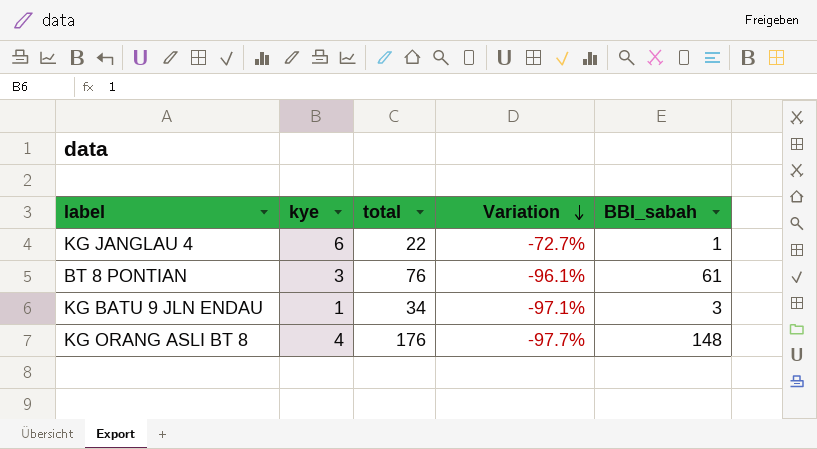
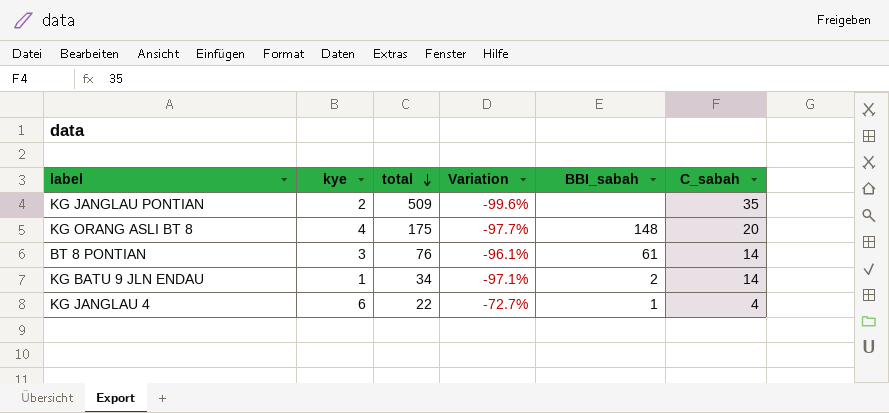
row order: Variation descending -> total descending
column C_sabah | position: none -> 6
row KG JANGLAU PONTIAN: none -> 2 | 509 | -99.6% | none | 35
KG ORANG ASLI BT 8 | total: 176 -> 175
KG BATU 9 JLN ENDAU | BBI_sabah: 3 -> 2

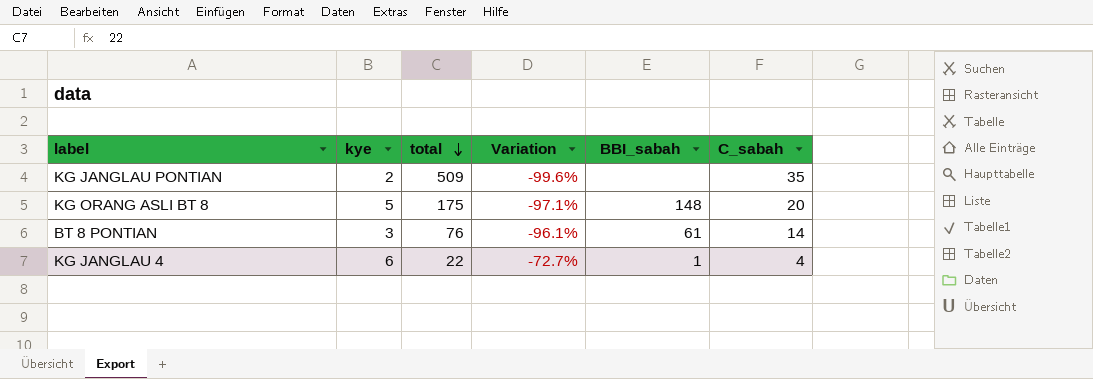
row KG BATU 9 JLN ENDAU: 1 | 34 | -97.1% | 2 | 14 -> none
KG ORANG ASLI BT 8 | kye: 4 -> 5
KG ORANG ASLI BT 8 | Variation: -97.7% -> -97.1%

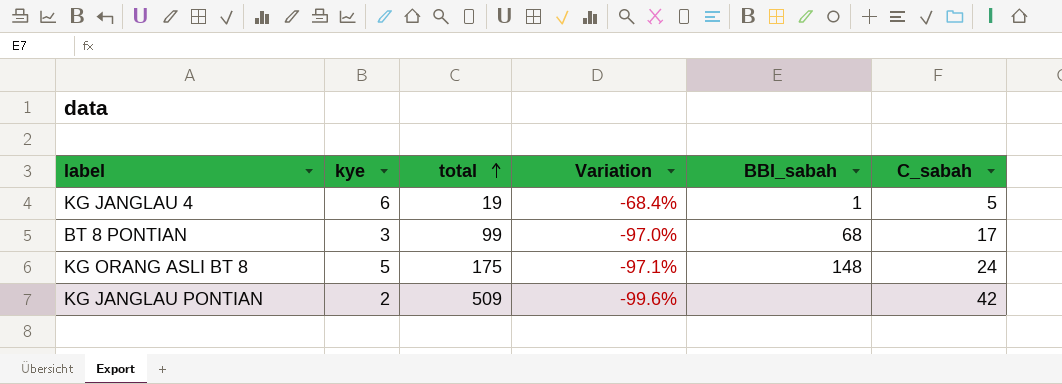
row order: total descending -> total ascending
KG JANGLAU 4 | total: 22 -> 19
KG JANGLAU 4 | Variation: -72.7% -> -68.4%
KG JANGLAU 4 | C_sabah: 4 -> 5
BT 8 PONTIAN | total: 76 -> 99
BT 8 PONTIAN | Variation: -96.1% -> -97.0%
BT 8 PONTIAN | BBI_sabah: 61 -> 68
BT 8 PONTIAN | C_sabah: 14 -> 17
KG ORANG ASLI BT 8 | C_sabah: 20 -> 24
KG JANGLAU PONTIAN | C_sabah: 35 -> 42

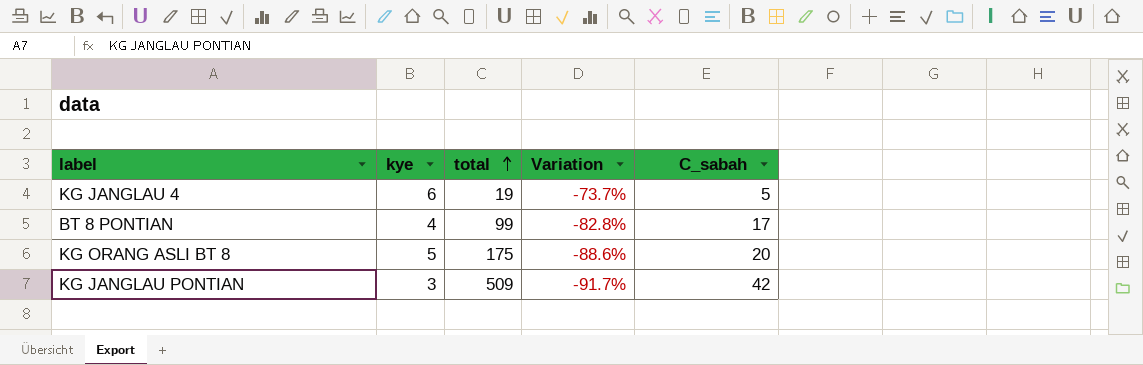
column BBI_sabah | position: 5 -> none
column Variation | formula: ([kye] - [total]) / [total] -> ([C_sabah] - [total]) / [total]
BT 8 PONTIAN | kye: 3 -> 4
KG ORANG ASLI BT 8 | C_sabah: 24 -> 20
KG JANGLAU PONTIAN | kye: 2 -> 3

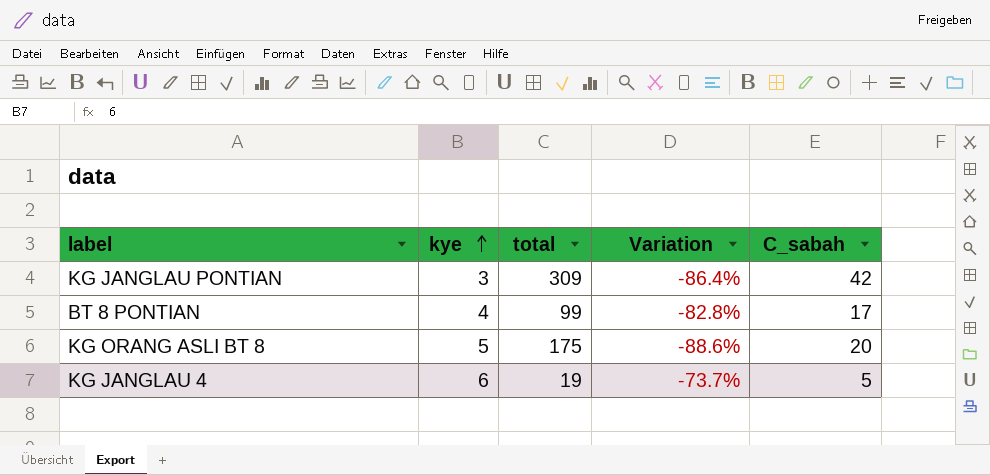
row order: total ascending -> kye ascending
KG JANGLAU PONTIAN | total: 509 -> 309
KG JANGLAU PONTIAN | Variation: -91.7% -> -86.4%

